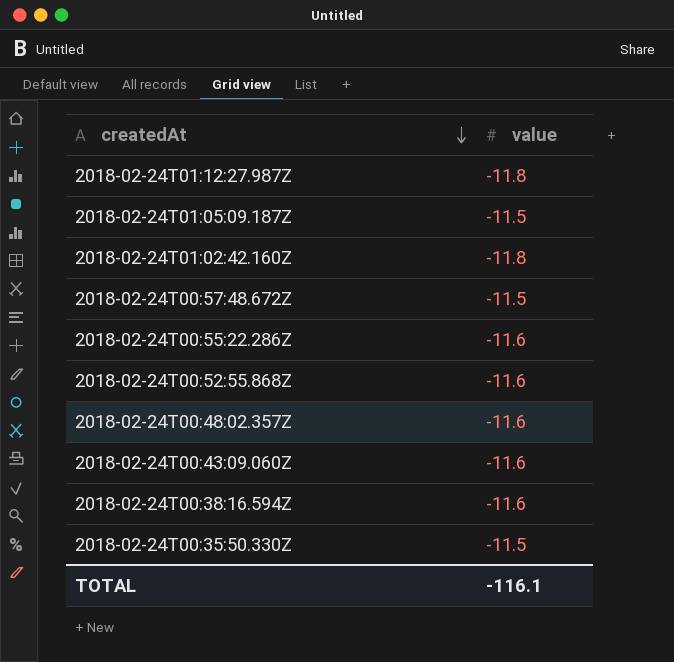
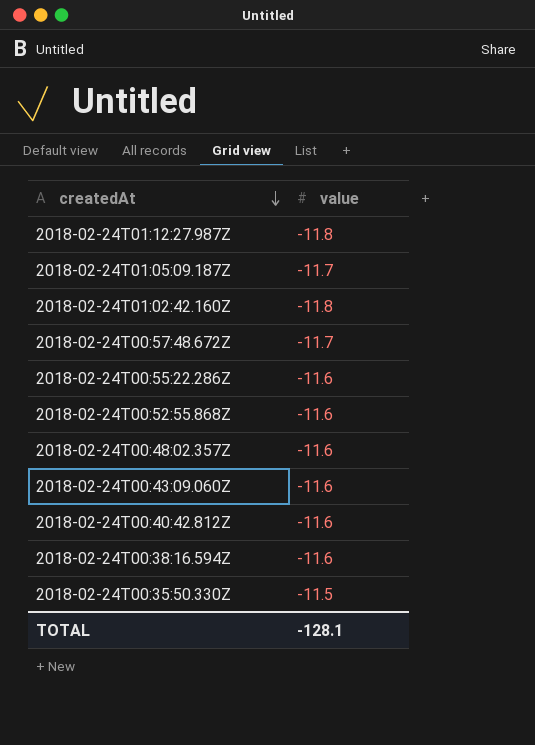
2018-02-24T01:05:09.187Z | value: -11.5 -> -11.7
2018-02-24T00:57:48.672Z | value: -11.5 -> -11.7
row 2018-02-24T00:40:42.812Z: none -> -11.6
TOTAL | value: -116.1 -> -128.1

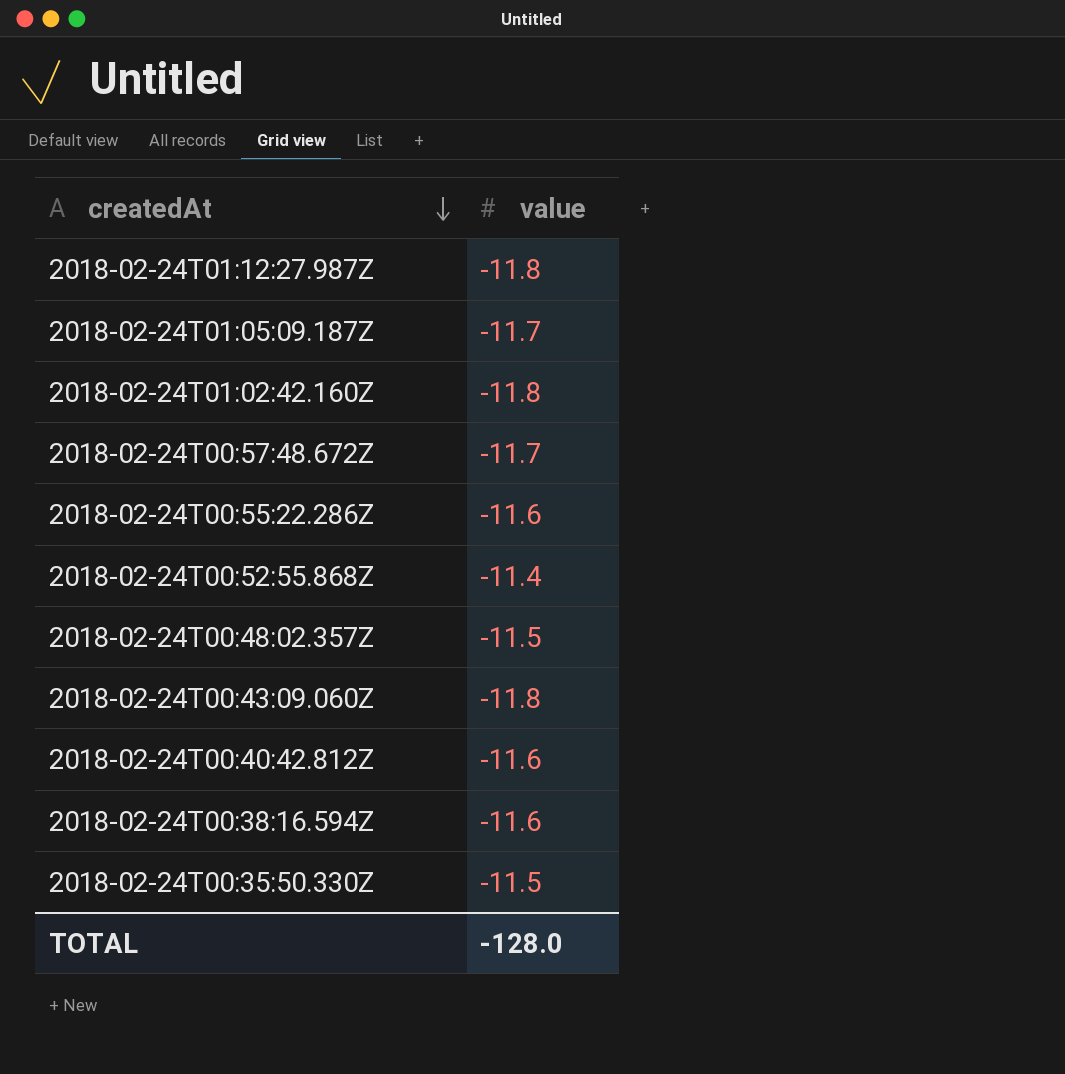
2018-02-24T00:52:55.868Z | value: -11.6 -> -11.4
2018-02-24T00:48:02.357Z | value: -11.6 -> -11.5
2018-02-24T00:43:09.060Z | value: -11.6 -> -11.8
TOTAL | value: -128.1 -> -128.0

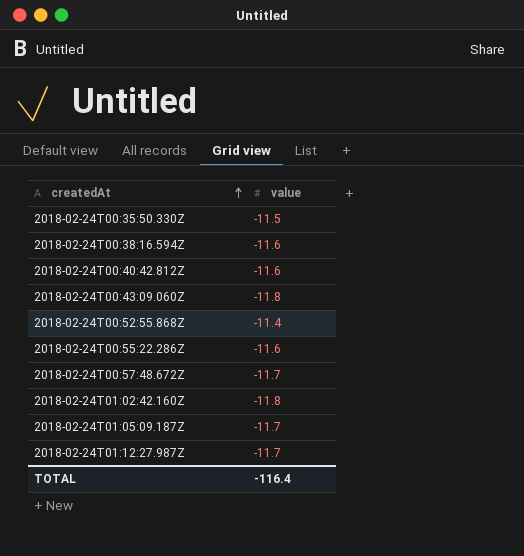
row order: createdAt descending -> createdAt ascending
row 2018-02-24T00:48:02.357Z: -11.5 -> none
2018-02-24T01:12:27.987Z | value: -11.8 -> -11.7
TOTAL | value: -128.0 -> -116.4

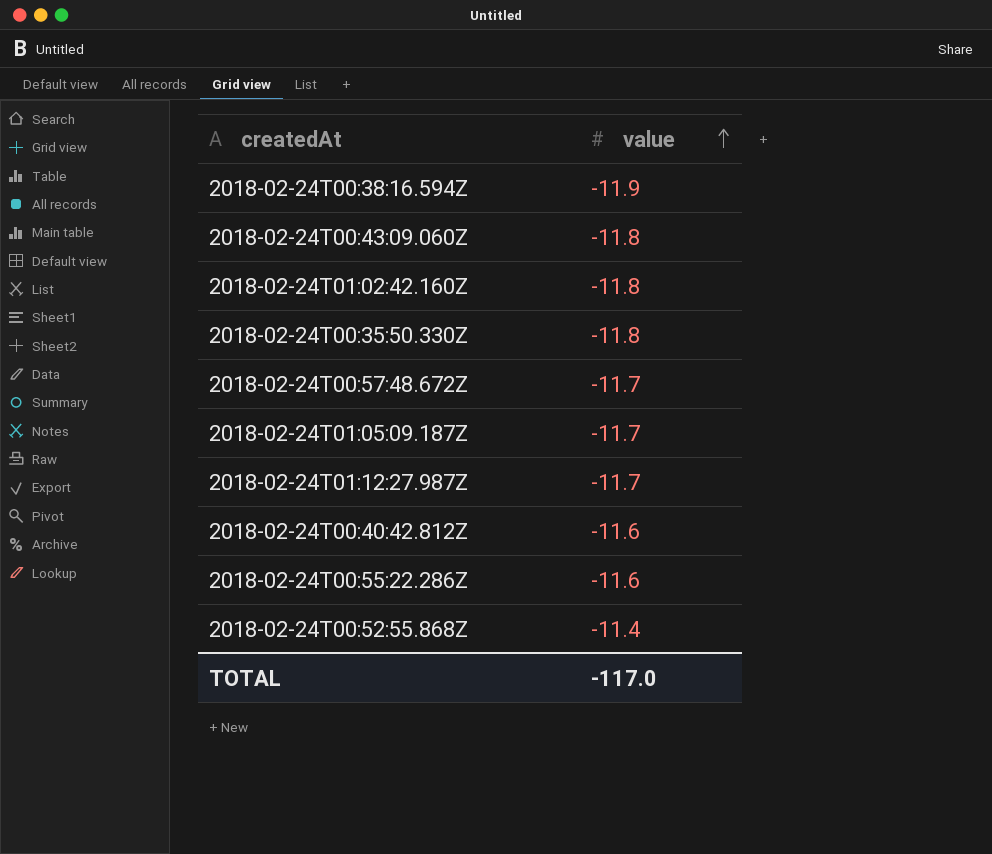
row order: createdAt ascending -> value ascending
2018-02-24T00:38:16.594Z | value: -11.6 -> -11.9
2018-02-24T00:35:50.330Z | value: -11.5 -> -11.8
TOTAL | value: -116.4 -> -117.0

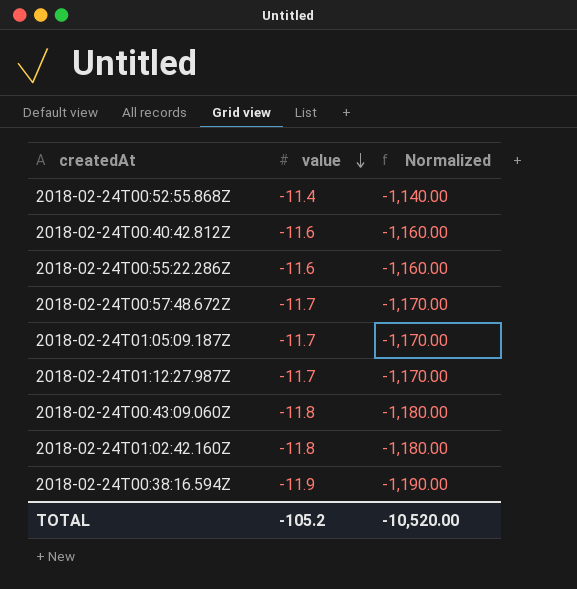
row order: value ascending -> value descending
column Normalized | formula: none -> [value] * 100
row 2018-02-24T00:35:50.330Z: -11.8 -> none
TOTAL | value: -117.0 -> -105.2

